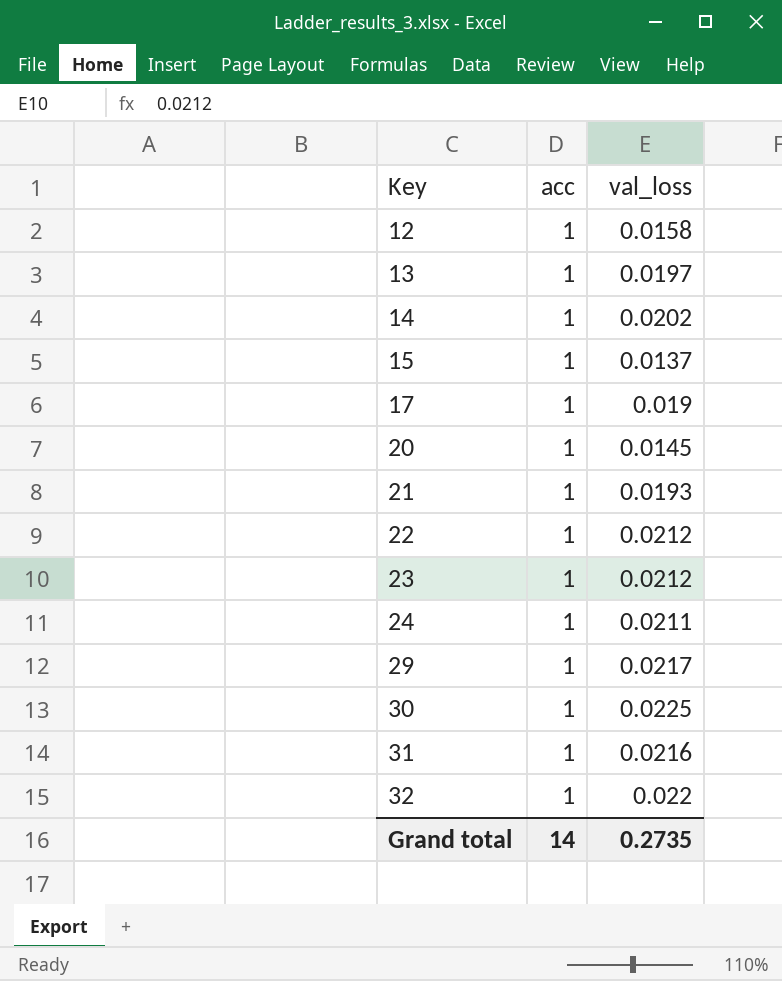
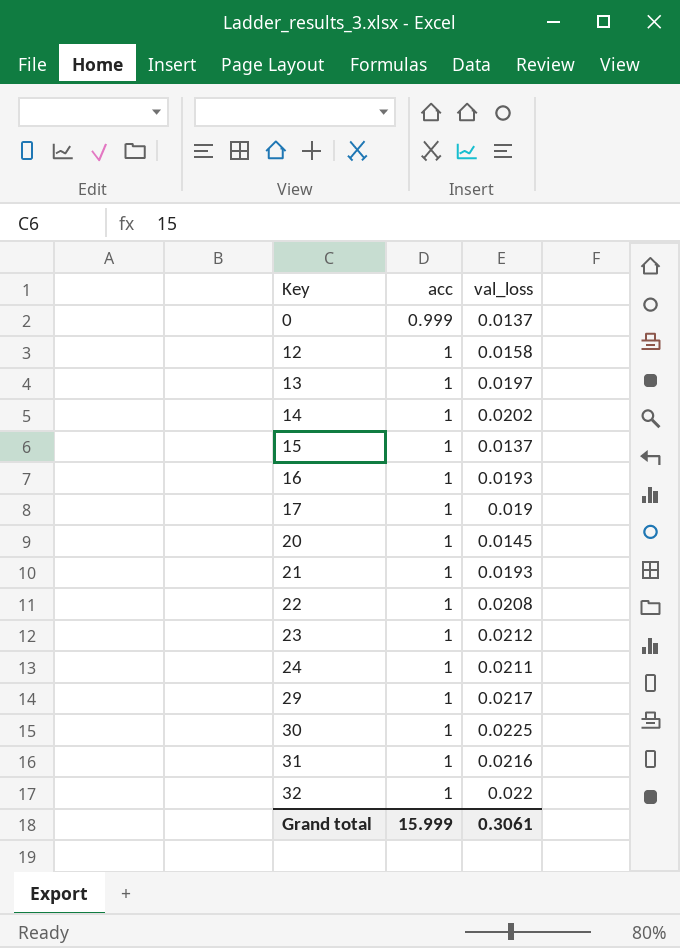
row 0: none -> 0.999 | 0.0137
row 16: none -> 1 | 0.0193
22 | val_loss: 0.0212 -> 0.0208
Grand total | acc: 14 -> 15.999
Grand total | val_loss: 0.2735 -> 0.3061

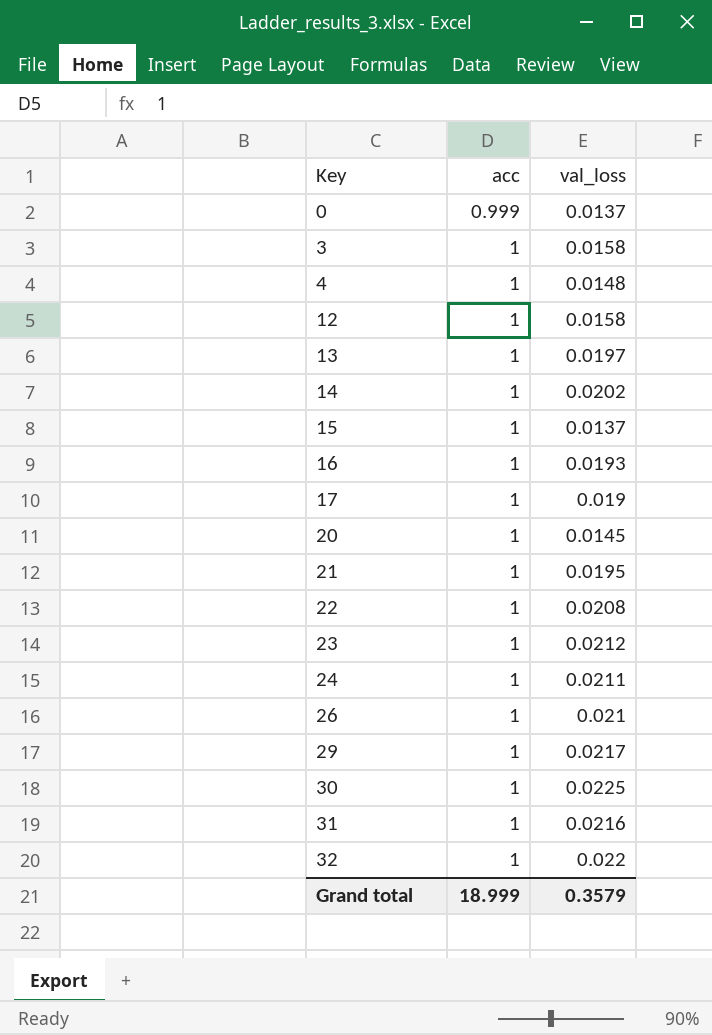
row 3: none -> 1 | 0.0158
row 4: none -> 1 | 0.0148
21 | val_loss: 0.0193 -> 0.0195
row 26: none -> 1 | 0.021
Grand total | acc: 15.999 -> 18.999
Grand total | val_loss: 0.3061 -> 0.3579

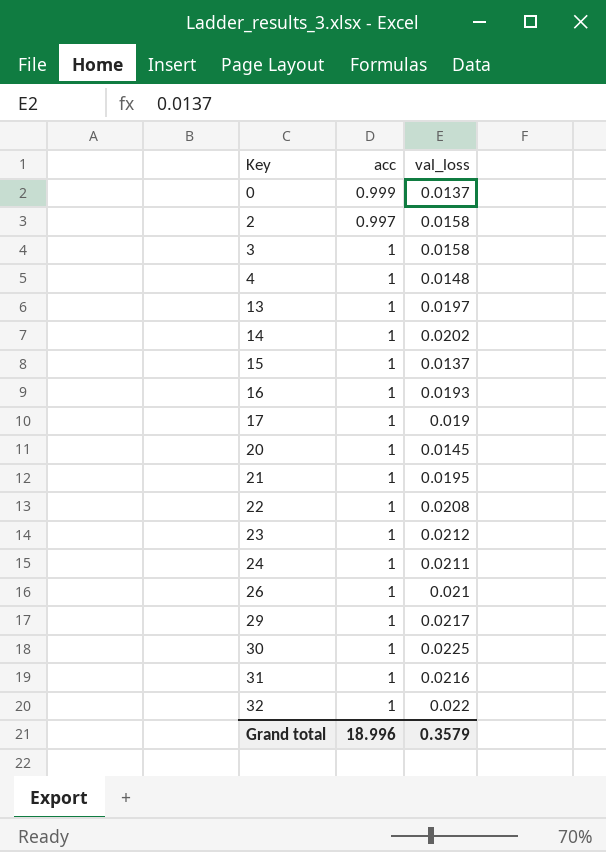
row 12: 1 | 0.0158 -> none
row 2: none -> 0.997 | 0.0158
Grand total | acc: 18.999 -> 18.996

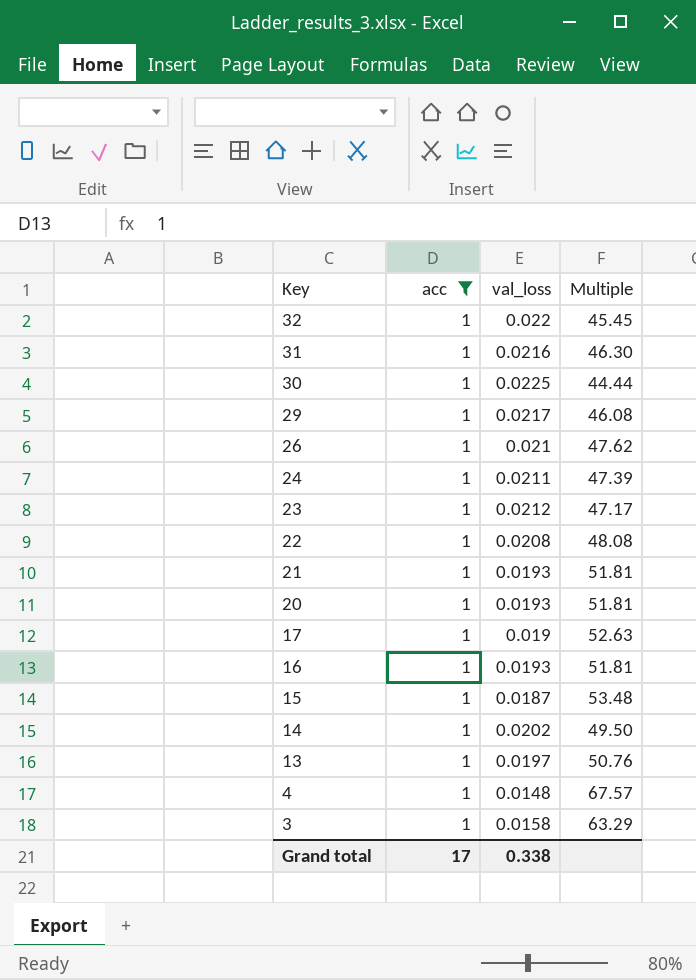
filter: none -> acc = 1
row order: Key ascending -> Key descending
column Multiple | formula: none -> [acc] / [val_loss]
21 | val_loss: 0.0195 -> 0.0193
20 | val_loss: 0.0145 -> 0.0193
15 | val_loss: 0.0137 -> 0.0187
Grand total | acc: 18.996 -> 17
Grand total | val_loss: 0.3579 -> 0.338

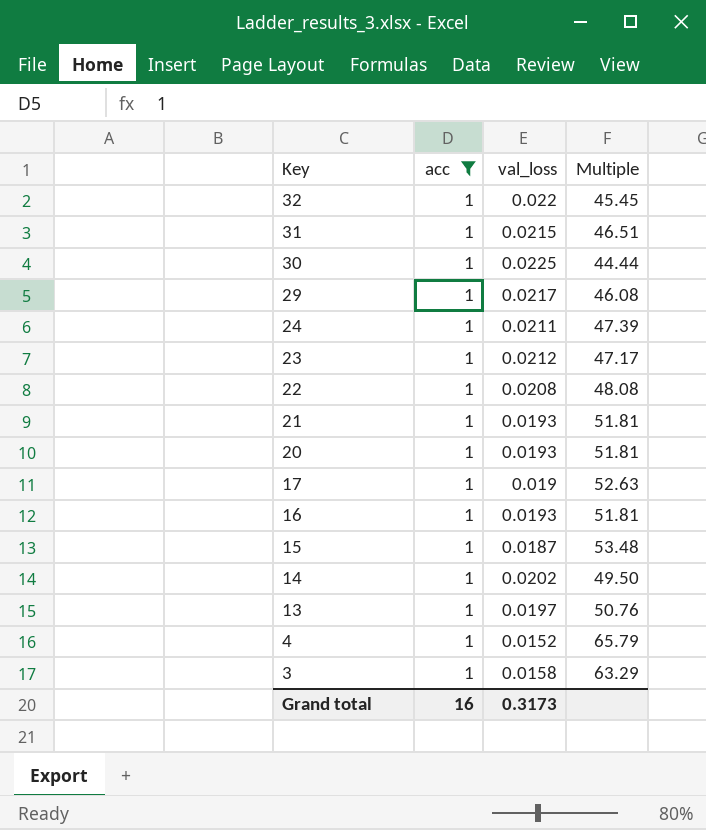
row 26: 1 | 0.021 | 47.62 -> none
31 | val_loss: 0.0216 -> 0.0215
31 | Multiple: 46.30 -> 46.51
4 | val_loss: 0.0148 -> 0.0152
4 | Multiple: 67.57 -> 65.79
Grand total | acc: 17 -> 16
Grand total | val_loss: 0.338 -> 0.3173

